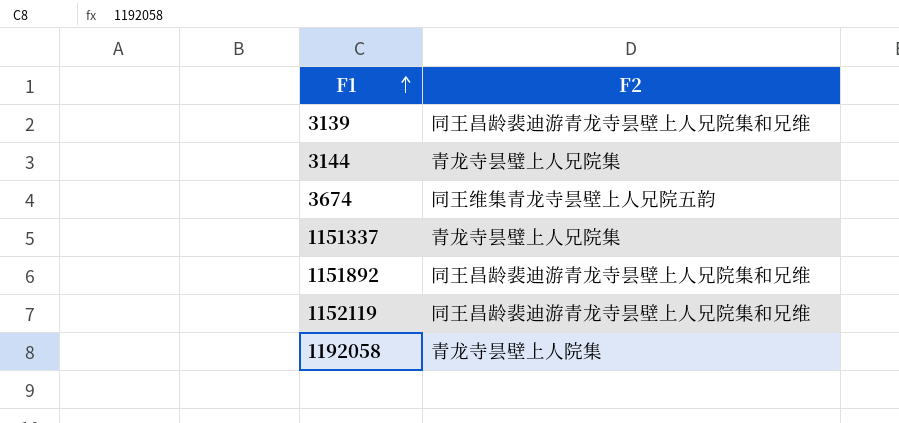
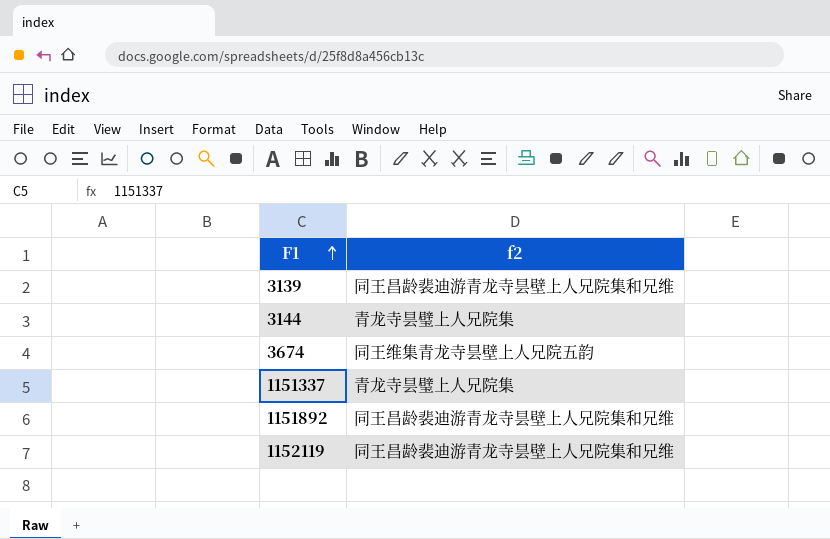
column name: F2 -> f2
row 1192058: 青龙寺昙壁上人院集 -> none

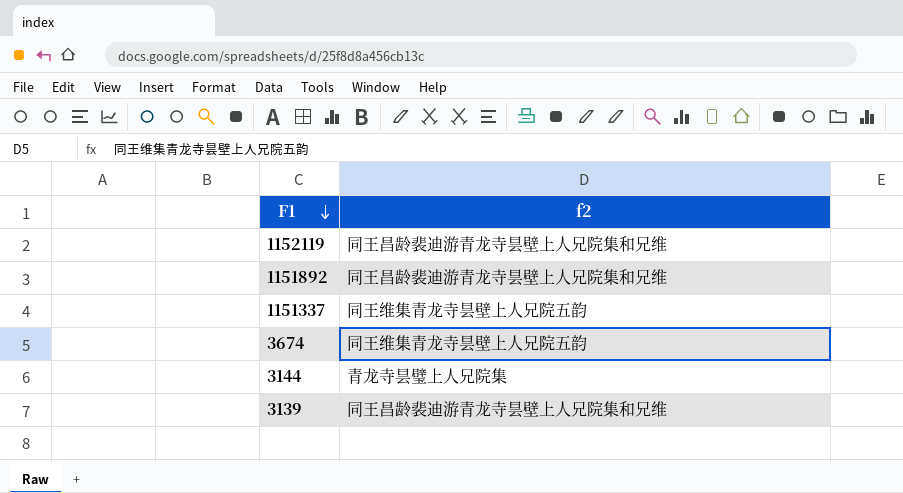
row order: F1 ascending -> F1 descending
1151337 | f2: 青龙寺昙璧上人兄院集 -> 同王维集青龙寺昙壁上人兄院五韵

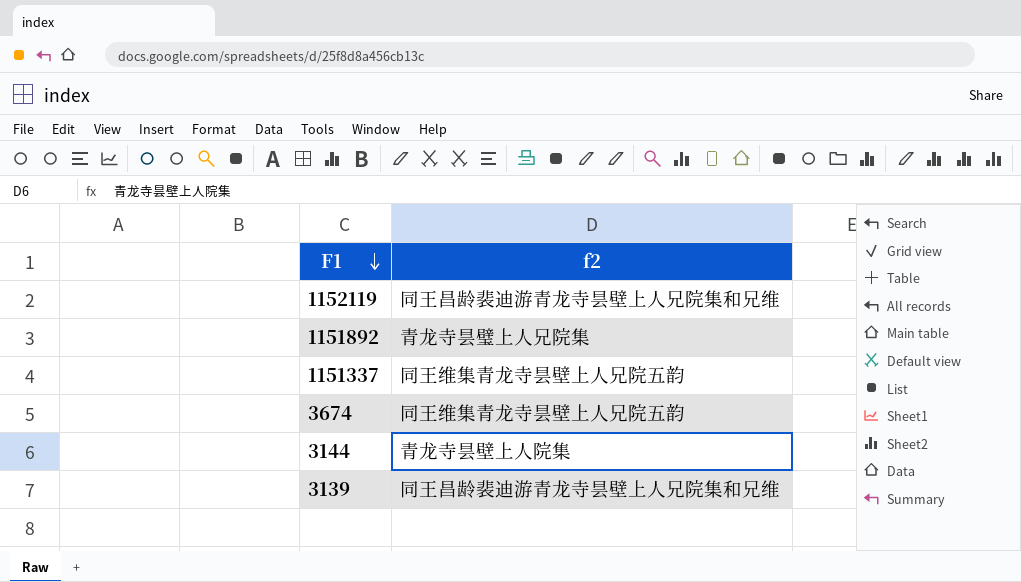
1151892 | f2: 同王昌龄裴迪游青龙寺昙壁上人兄院集和兄维 -> 青龙寺昙璧上人兄院集
3144 | f2: 青龙寺昙璧上人兄院集 -> 青龙寺昙壁上人院集

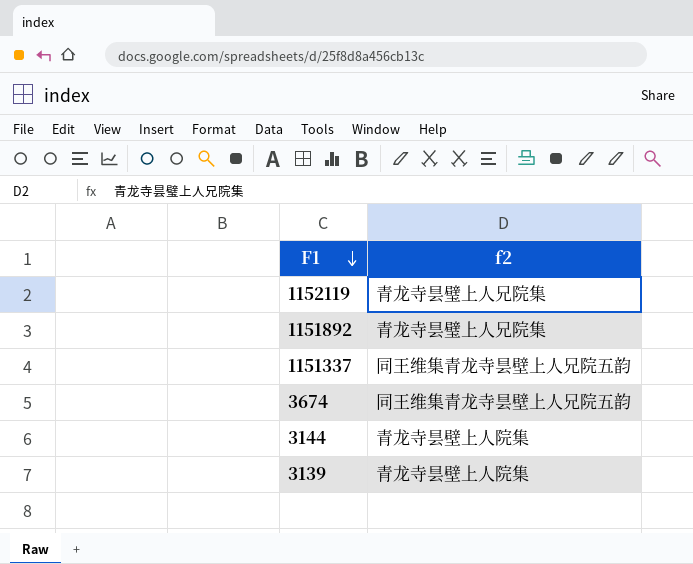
1152119 | f2: 同王昌龄裴迪游青龙寺昙壁上人兄院集和兄维 -> 青龙寺昙璧上人兄院集
3139 | f2: 同王昌龄裴迪游青龙寺昙壁上人兄院集和兄维 -> 青龙寺昙壁上人院集

